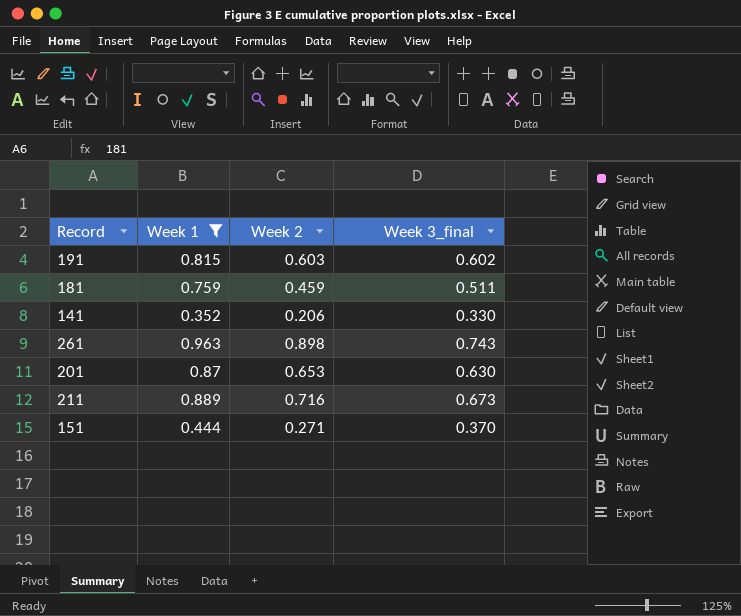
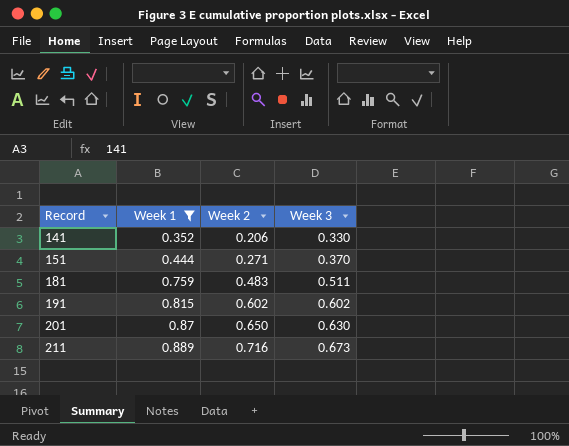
row order: none -> Record ascending
column name: Week 3_final -> Week 3
row 261: 0.963 | 0.898 | 0.743 -> none
181 | Week 2: 0.459 -> 0.483
191 | Week 2: 0.603 -> 0.602
201 | Week 2: 0.653 -> 0.650

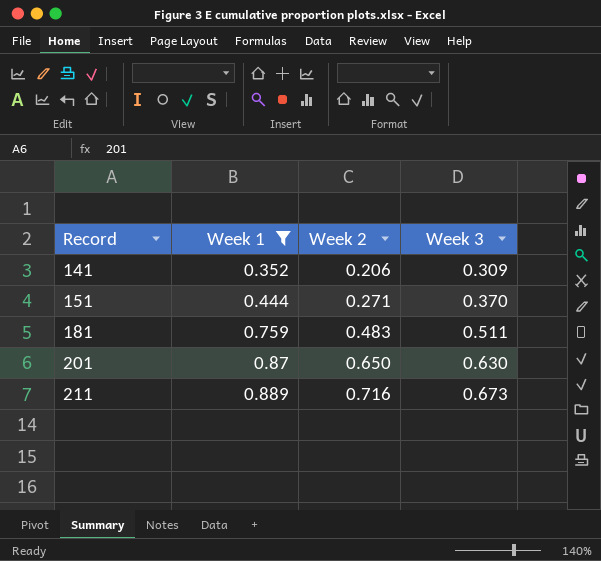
row 191: 0.815 | 0.602 | 0.602 -> none
141 | Week 3: 0.330 -> 0.309

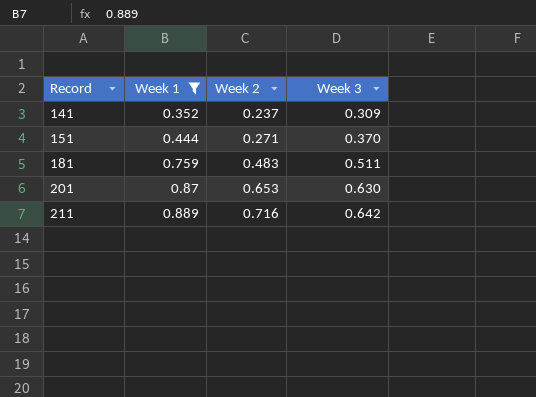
141 | Week 2: 0.206 -> 0.237
201 | Week 2: 0.650 -> 0.653
211 | Week 3: 0.673 -> 0.642

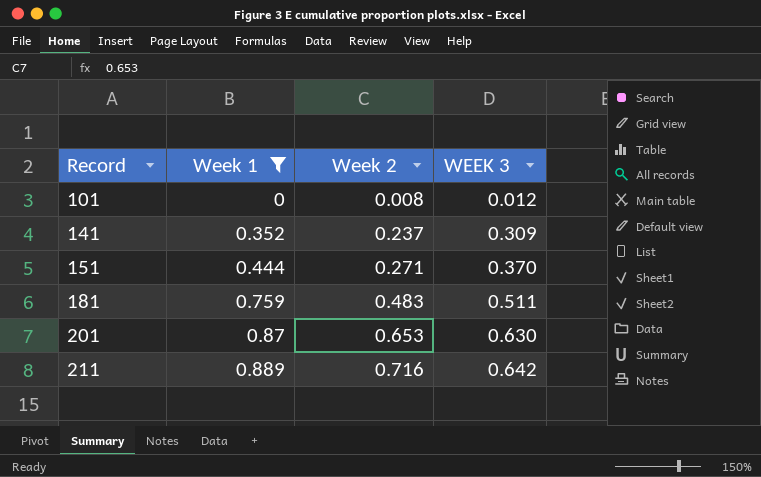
column name: Week 3 -> WEEK 3
row 101: none -> 0 | 0.008 | 0.012

